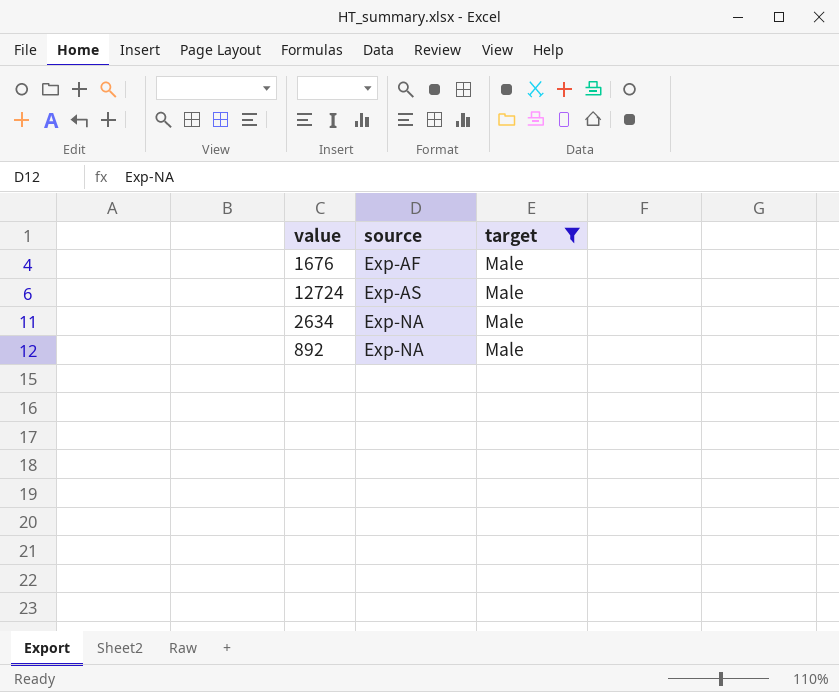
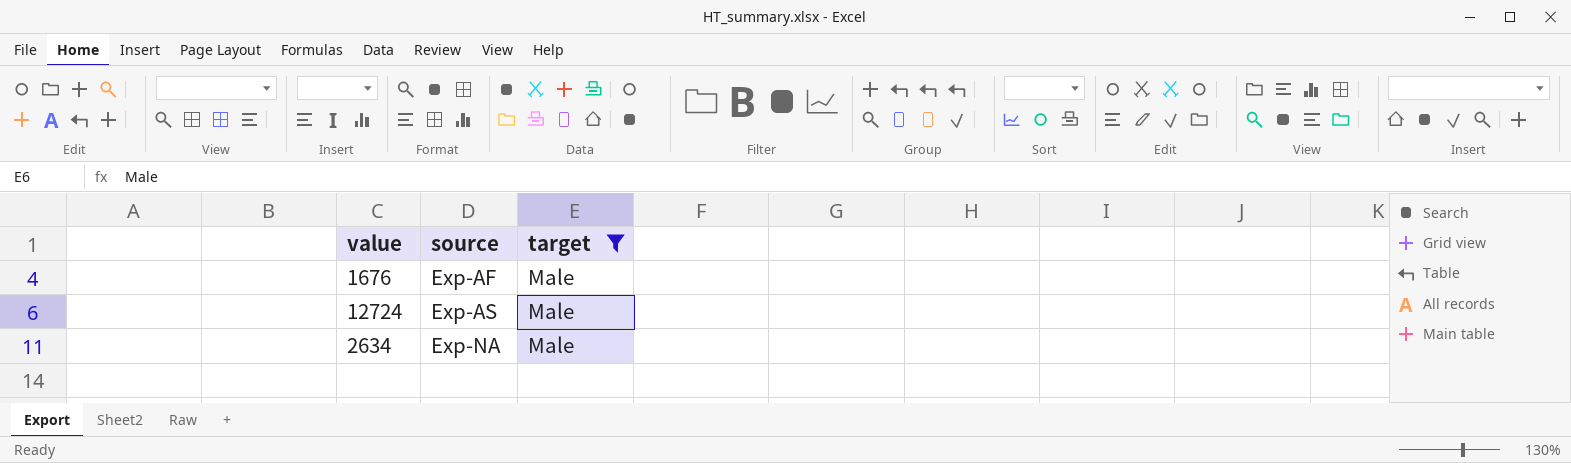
row 892: Exp-NA | Male -> none

